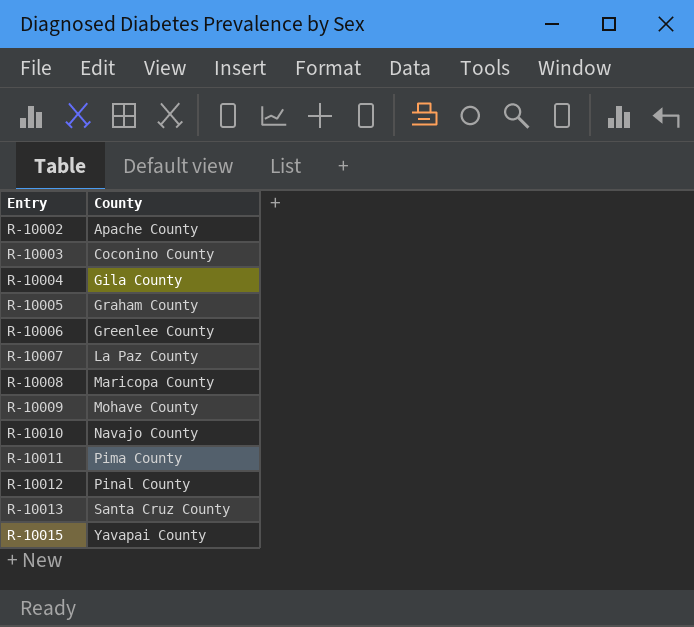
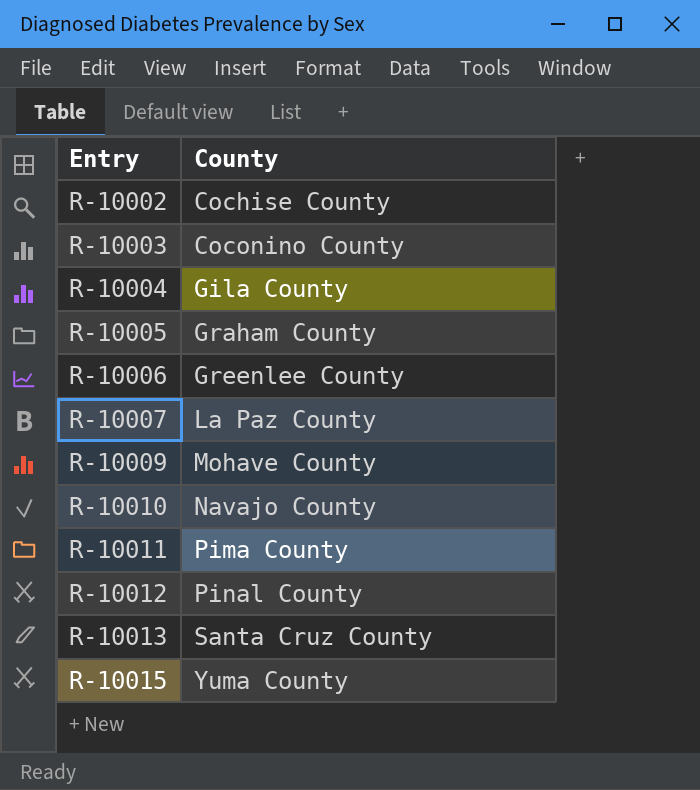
row R-10008: Maricopa County -> none
R-10002 | County: Apache County -> Cochise County
R-10015 | County: Yavapai County -> Yuma County

